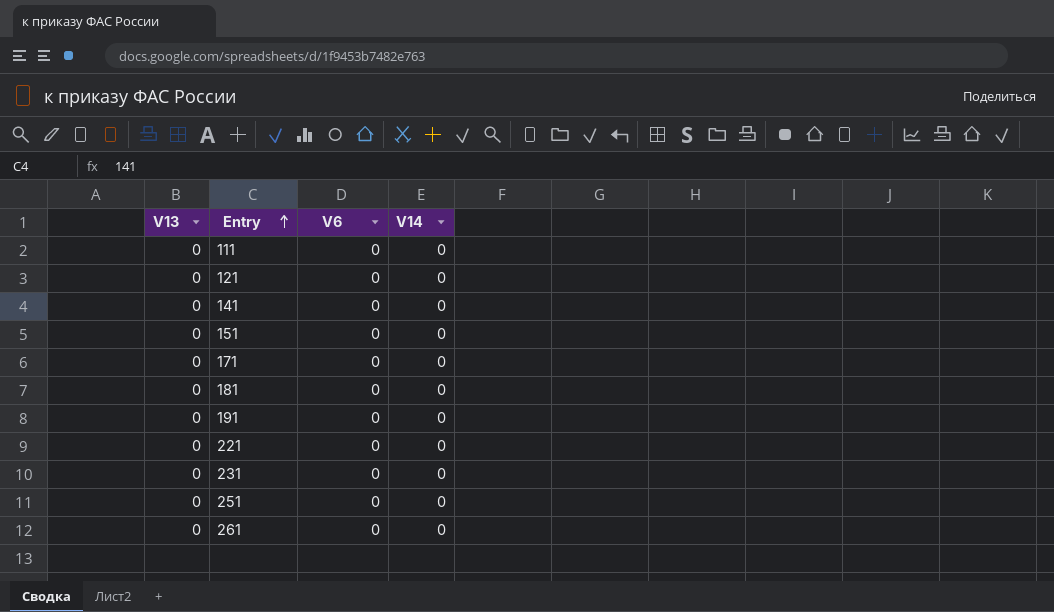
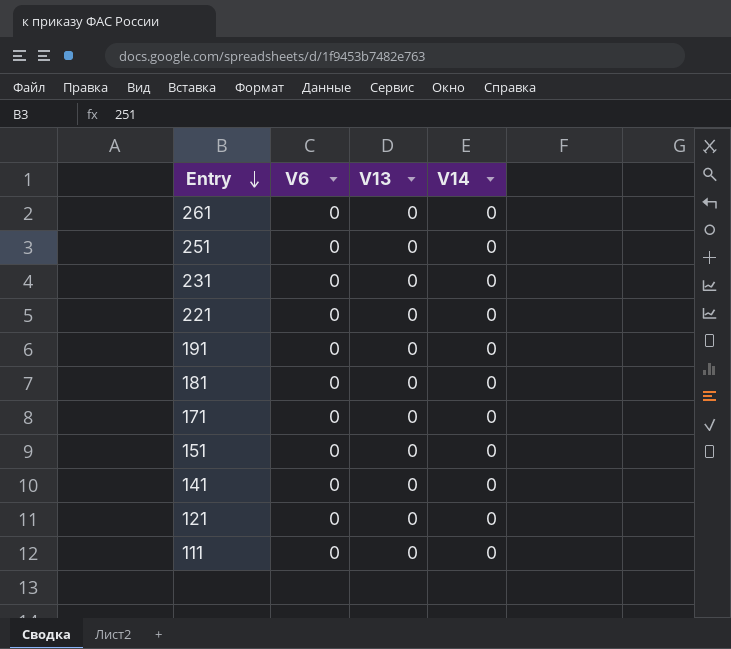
row order: Entry ascending -> Entry descending
column V13 | position: 1 -> 3

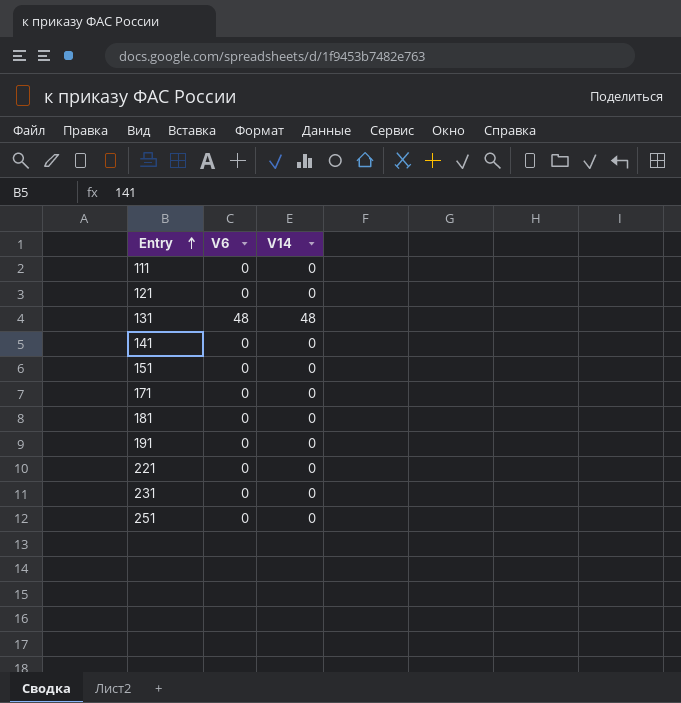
row order: Entry descending -> Entry ascending
column V13 | position: 3 -> none
row 261: 0 | 0 | 0 -> none
row 131: none -> 48 | 48

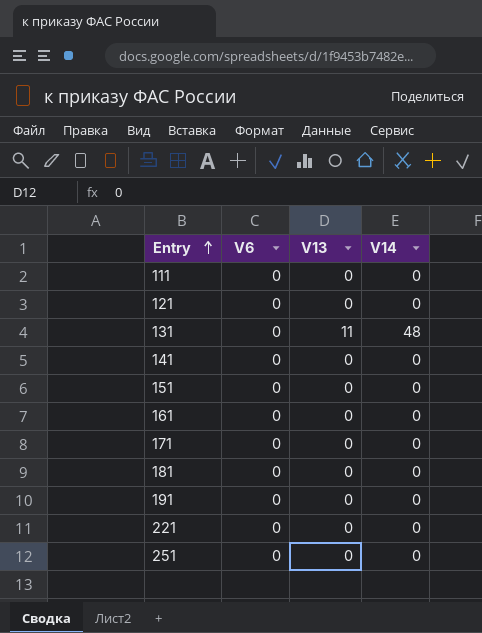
column V13 | position: none -> 3
row 231: 0 | 0 -> none
131 | V6: 48 -> 0
row 161: none -> 0 | 0 | 0

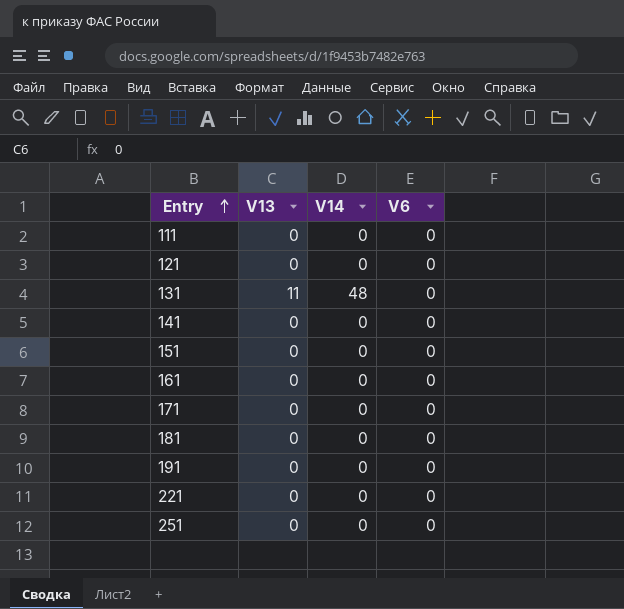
column V6 | position: 2 -> 4

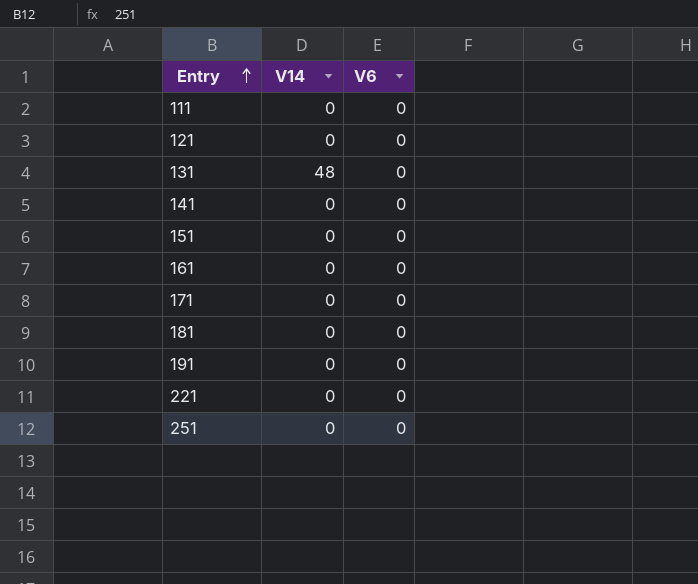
column V13 | position: 2 -> none

